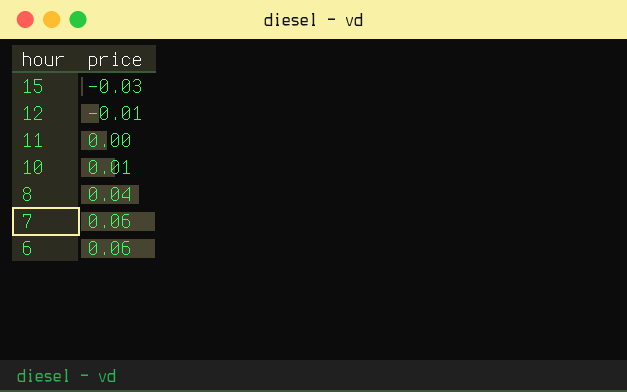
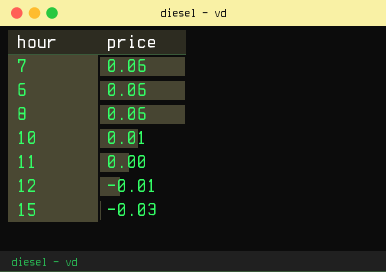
row order: hour descending -> price descending
8 | price: 0.04 -> 0.06

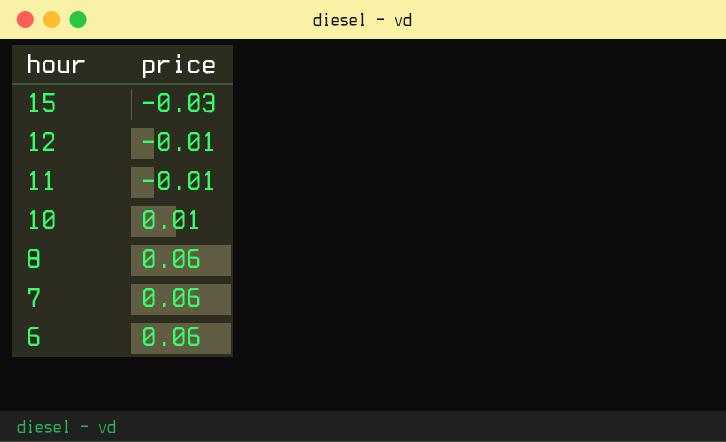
row order: price descending -> hour descending
11 | price: 0.00 -> -0.01

